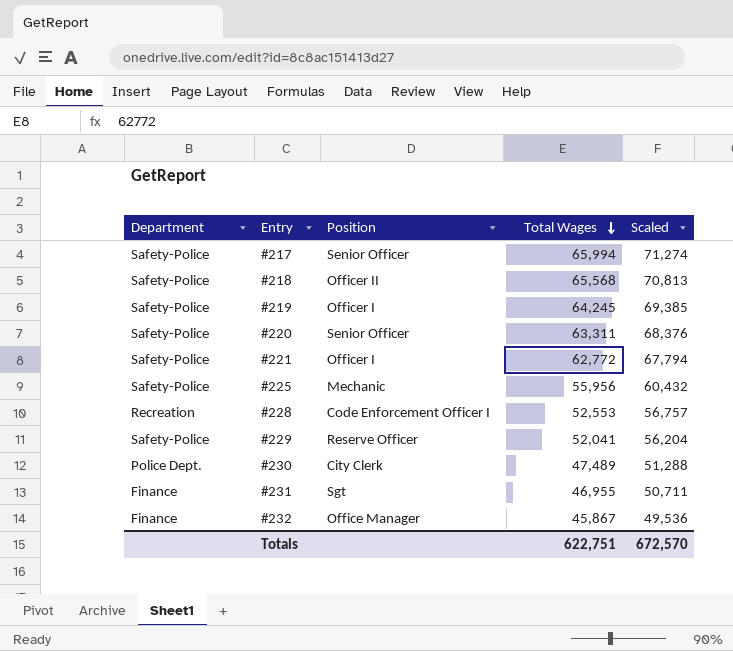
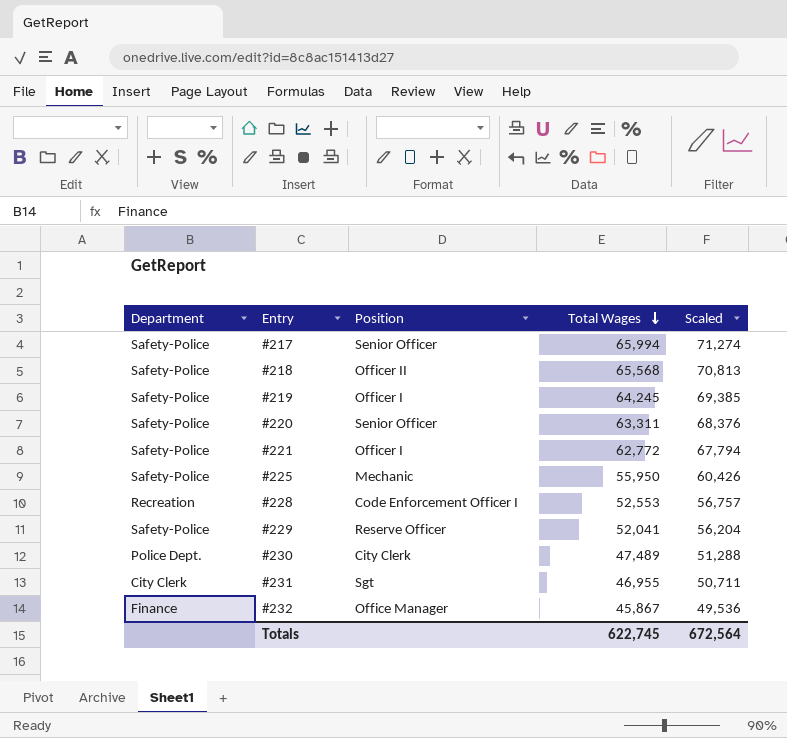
#225 | Total Wages: 55,956 -> 55,950
#225 | Scaled: 60,432 -> 60,426
#231 | Department: Finance -> City Clerk
Totals | Total Wages: 622,751 -> 622,745
Totals | Scaled: 672,570 -> 672,564

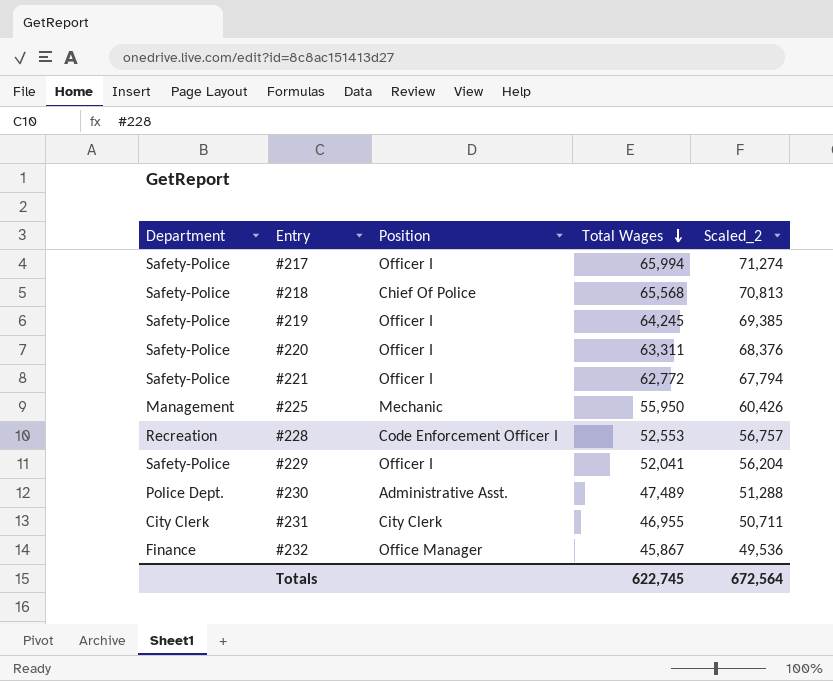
column name: Scaled -> Scaled_2
#217 | Position: Senior Officer -> Officer I
#218 | Position: Officer II -> Chief Of Police
#220 | Position: Senior Officer -> Officer I
#225 | Department: Safety-Police -> Management
#229 | Position: Reserve Officer -> Officer I
#230 | Position: City Clerk -> Administrative Asst.
#231 | Position: Sgt -> City Clerk

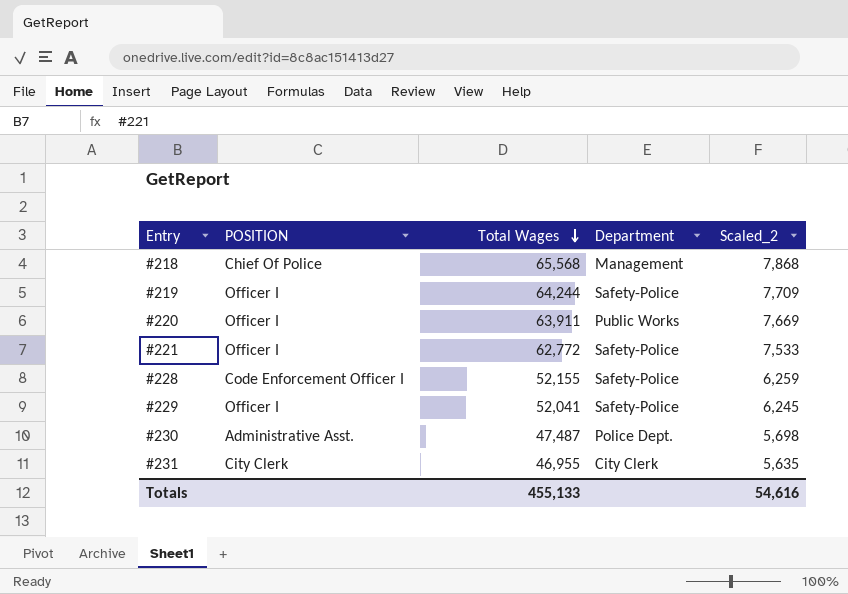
column name: Position -> POSITION
column Department | position: 1 -> 4
column Scaled_2 | formula: [Total Wages] * 1.08 -> [Total Wages] * 0.12
row #217: Safety-Police | Officer I | 65,994 | 71,274 -> none
row #225: Management | Mechanic | 55,950 | 60,426 -> none
row #232: Finance | Office Manager | 45,867 | 49,536 -> none
#218 | Department: Safety-Police -> Management
#219 | Total Wages: 64,245 -> 64,244
#220 | Total Wages: 63,311 -> 63,911
#220 | Department: Safety-Police -> Public Works
#228 | Total Wages: 52,553 -> 52,155
#228 | Department: Recreation -> Safety-Police
#230 | Total Wages: 47,489 -> 47,487
Totals | Total Wages: 622,745 -> 455,133
Totals | Scaled_2: 672,564 -> 54,616

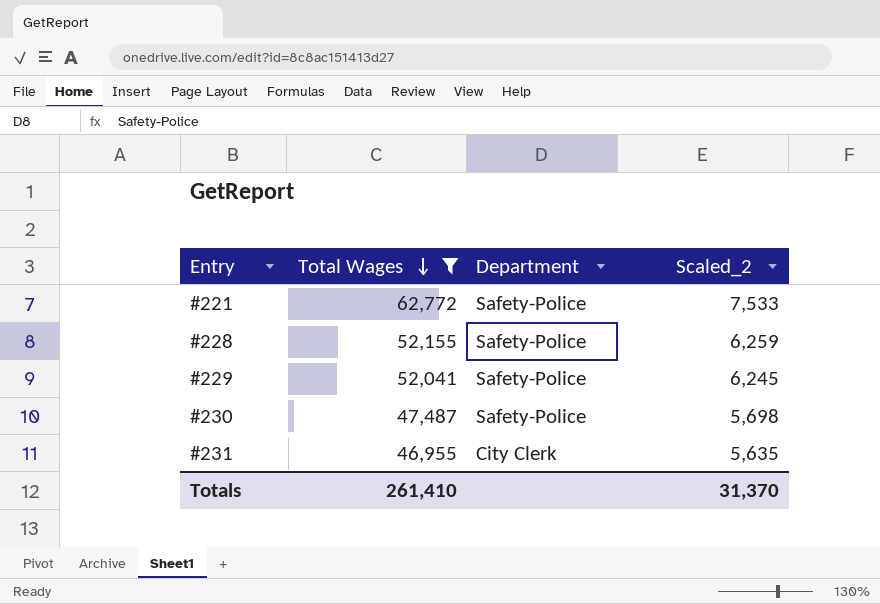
filter: none -> Total Wages <= 62,772
column POSITION | position: 2 -> none
#230 | Department: Police Dept. -> Safety-Police
Totals | Total Wages: 455,133 -> 261,410
Totals | Scaled_2: 54,616 -> 31,370

